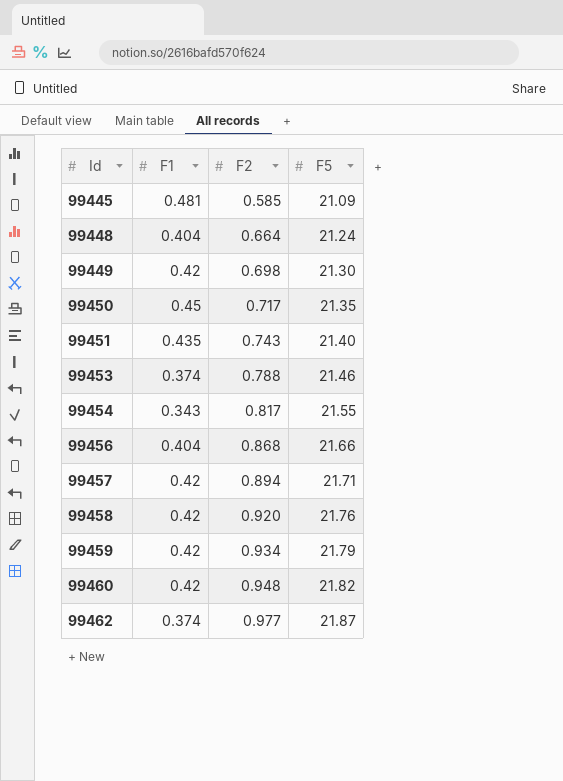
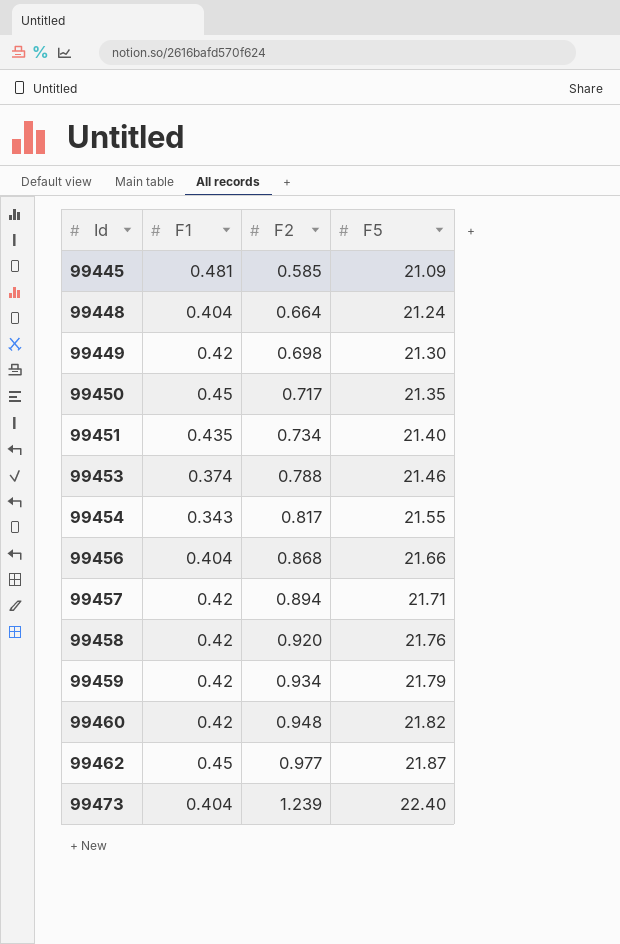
99451 | F2: 0.743 -> 0.734
99462 | F1: 0.374 -> 0.45
row 99473: none -> 0.404 | 1.239 | 22.40

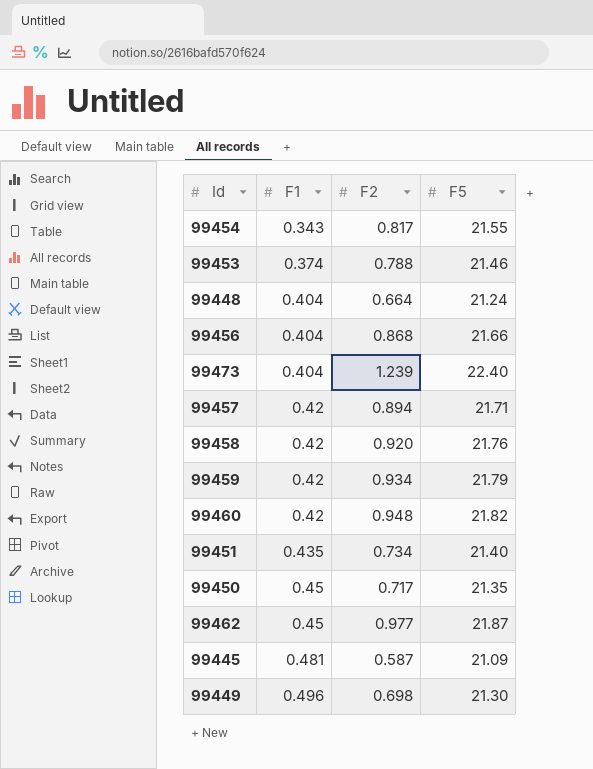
row order: Id ascending -> F1 ascending
99445 | F2: 0.585 -> 0.587
99449 | F1: 0.42 -> 0.496

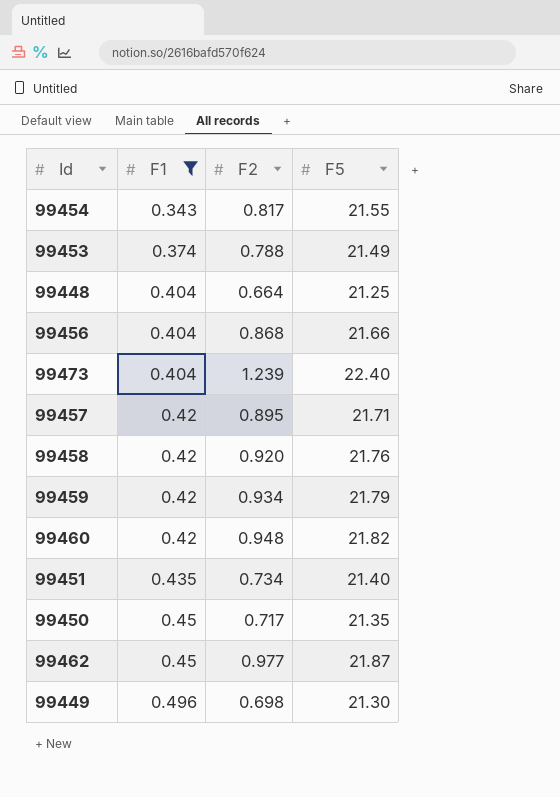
filter: none -> F1 != 0.481
99453 | F5: 21.46 -> 21.49
99448 | F5: 21.24 -> 21.25
99457 | F2: 0.894 -> 0.895

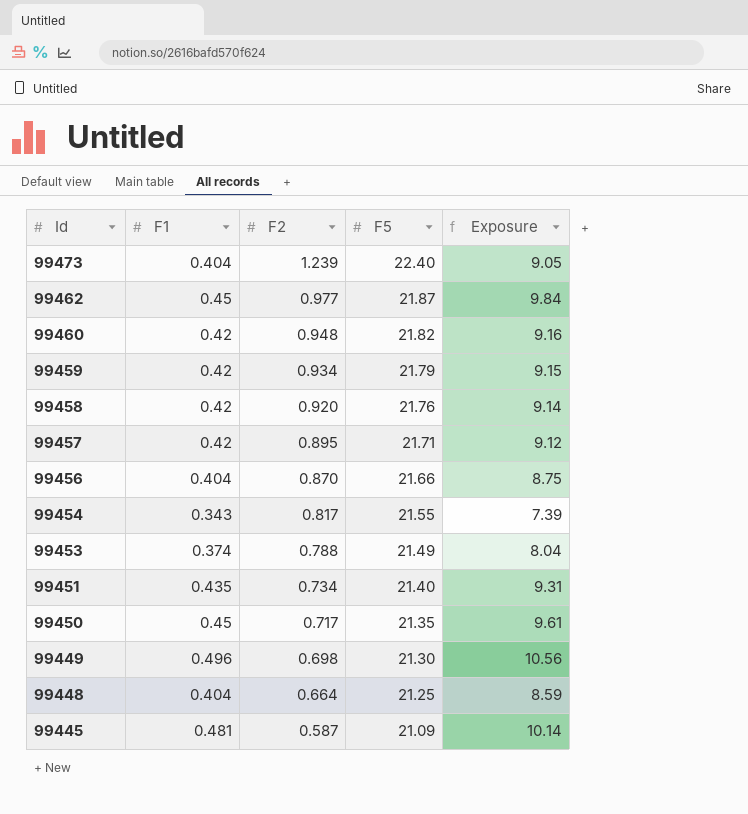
filter: F1 != 0.481 -> none
row order: F1 ascending -> Id descending
column Exposure | formula: none -> [F1] * [F5]
99456 | F2: 0.868 -> 0.870

